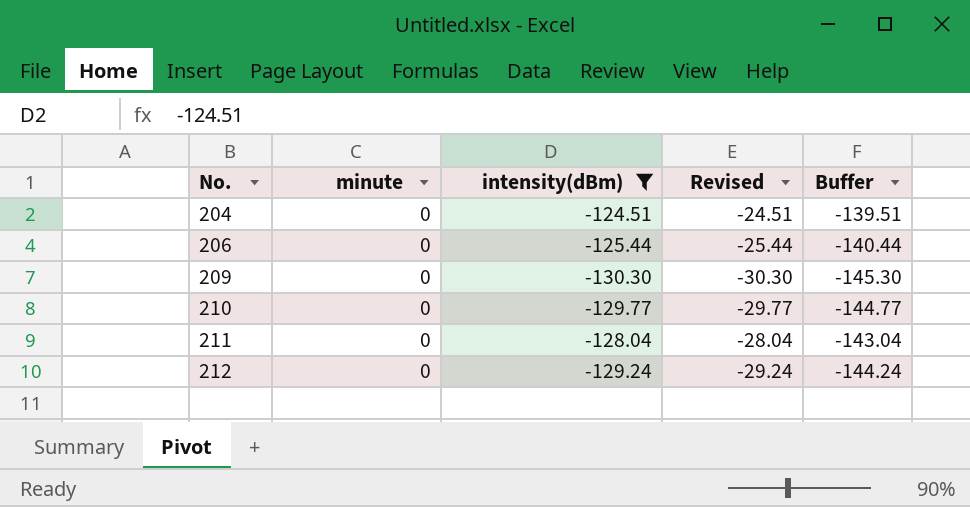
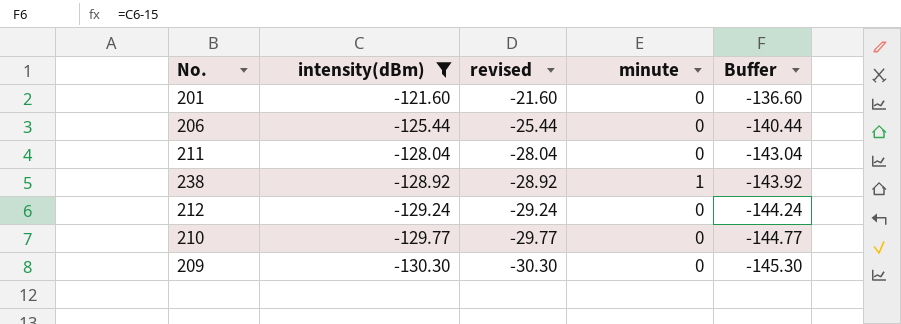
row order: No. ascending -> intensity(dBm) descending
column name: Revised -> revised
column minute | position: 2 -> 4
row 204: 0 | -124.51 | -24.51 | -139.51 -> none
row 201: none -> -121.60 | -21.60 | 0 | -136.60
row 238: none -> -128.92 | -28.92 | 1 | -143.92

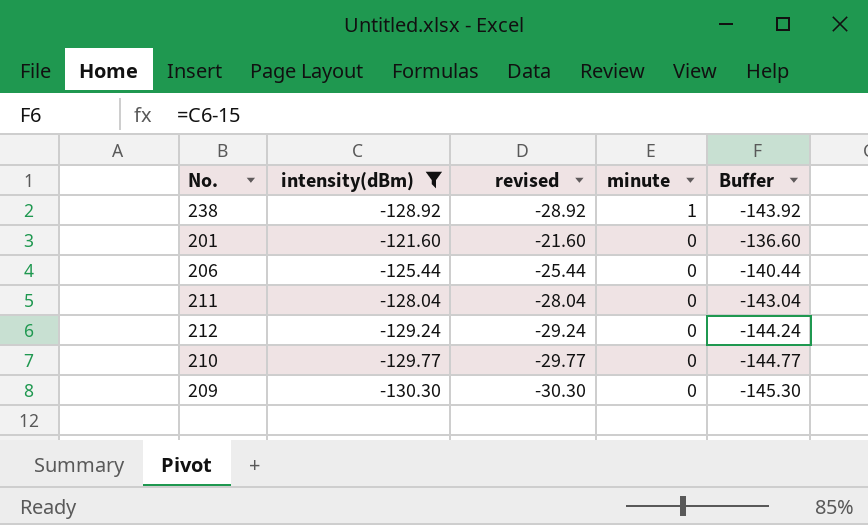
row order: intensity(dBm) descending -> minute descending

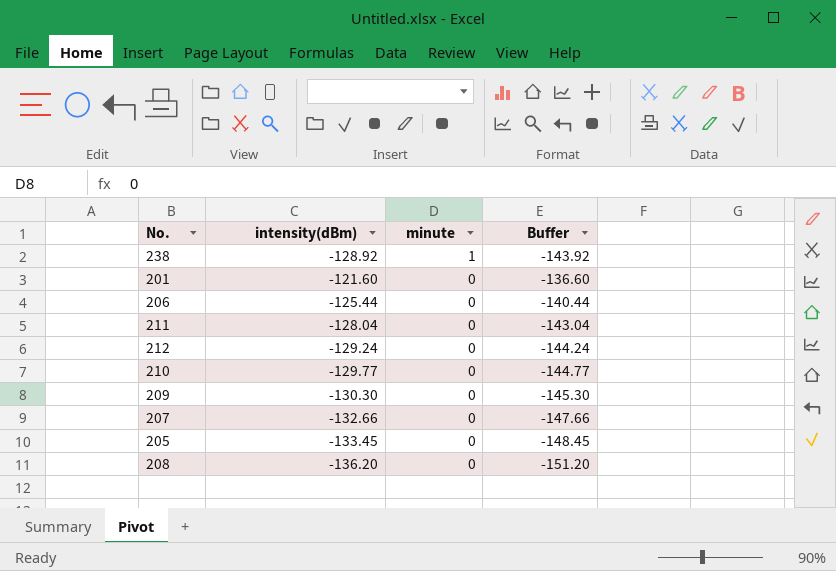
filter: intensity(dBm) >= -130.30 -> none
column revised | formula: [intensity(dBm)] + 100 -> none

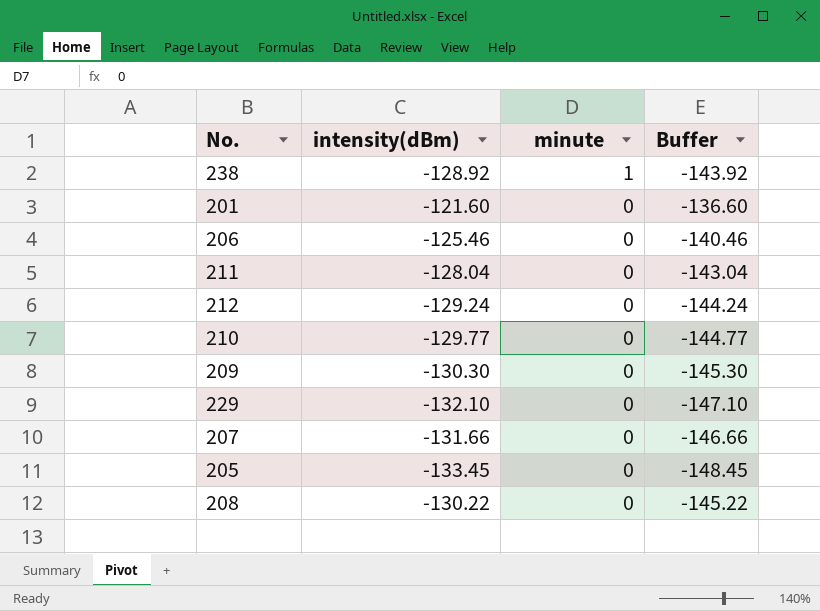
206 | intensity(dBm): -125.44 -> -125.46
206 | Buffer: -140.44 -> -140.46
row 229: none -> -132.10 | 0 | -147.10
207 | intensity(dBm): -132.66 -> -131.66
207 | Buffer: -147.66 -> -146.66
208 | intensity(dBm): -136.20 -> -130.22
208 | Buffer: -151.20 -> -145.22

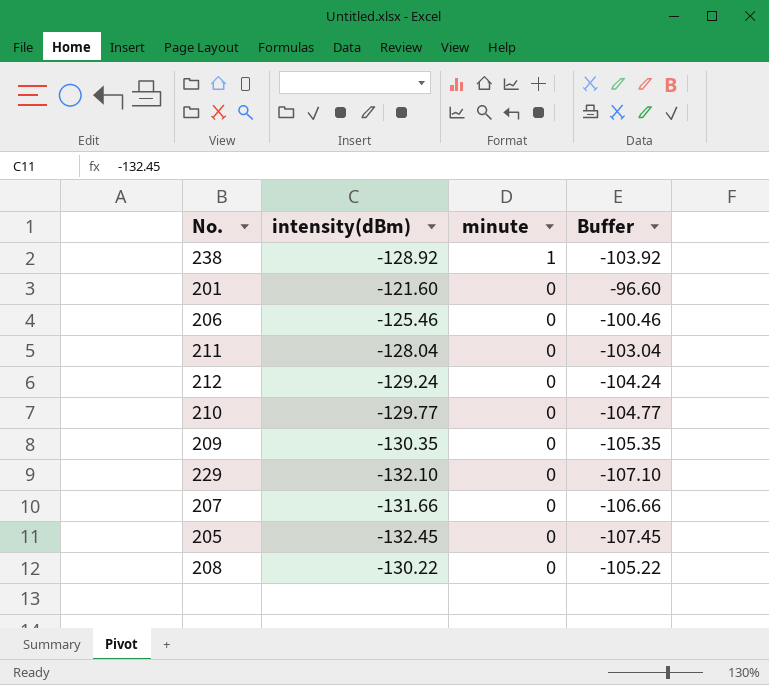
column Buffer | formula: [intensity(dBm)] - 15 -> [intensity(dBm)] + 25
209 | intensity(dBm): -130.30 -> -130.35
205 | intensity(dBm): -133.45 -> -132.45

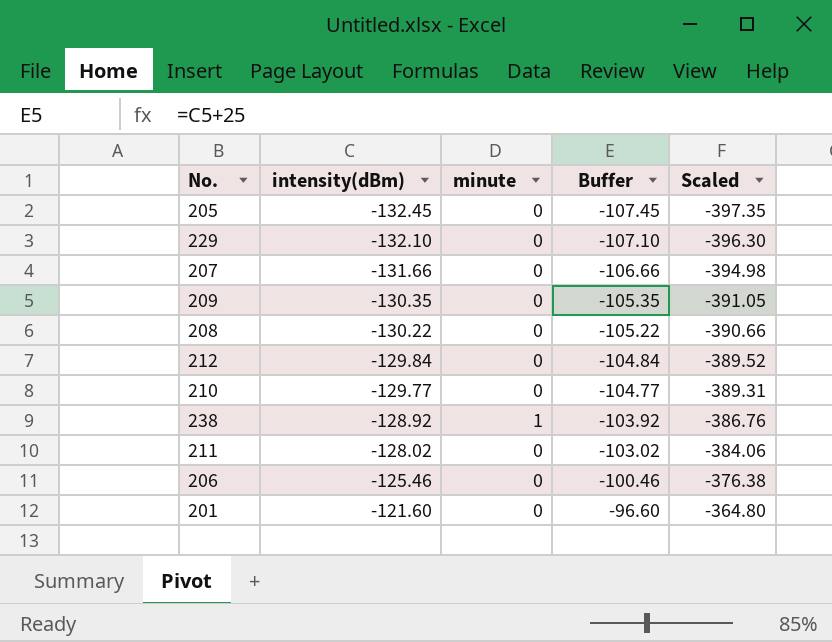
row order: minute descending -> intensity(dBm) ascending
column Scaled | formula: none -> [intensity(dBm)] * 3
212 | intensity(dBm): -129.24 -> -129.84
212 | Buffer: -104.24 -> -104.84
211 | intensity(dBm): -128.04 -> -128.02
211 | Buffer: -103.04 -> -103.02

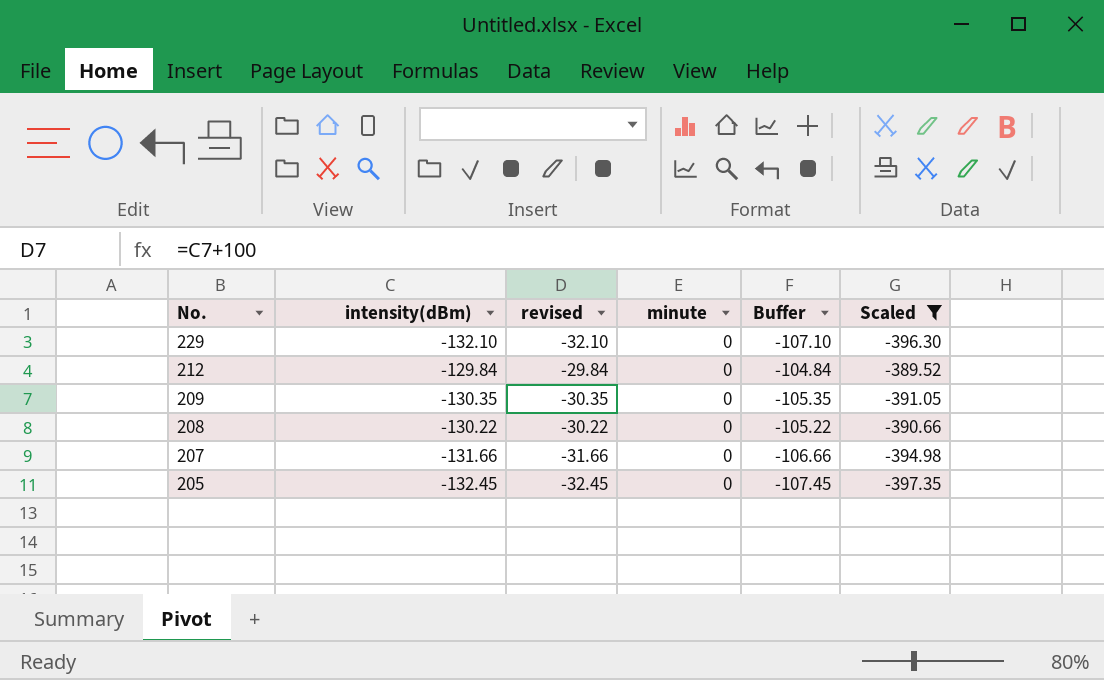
filter: none -> Scaled <= -389.52
row order: intensity(dBm) ascending -> No. descending
column revised | formula: none -> [intensity(dBm)] + 100

